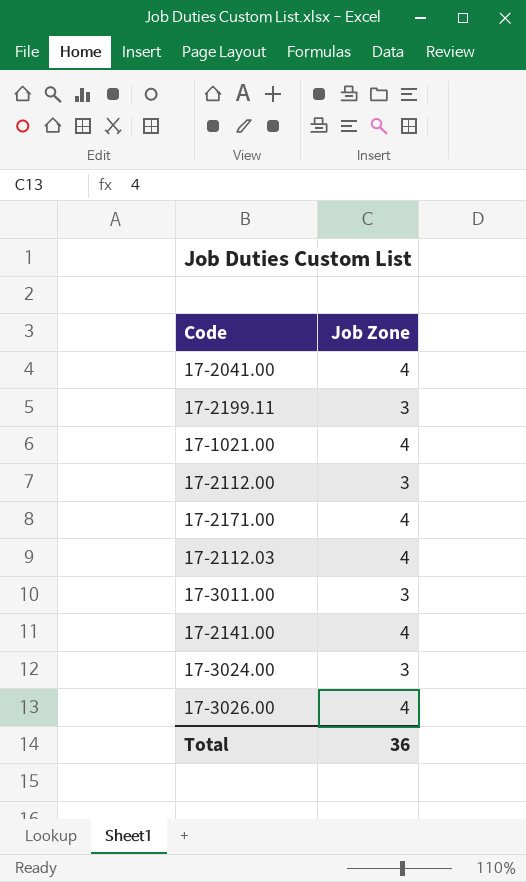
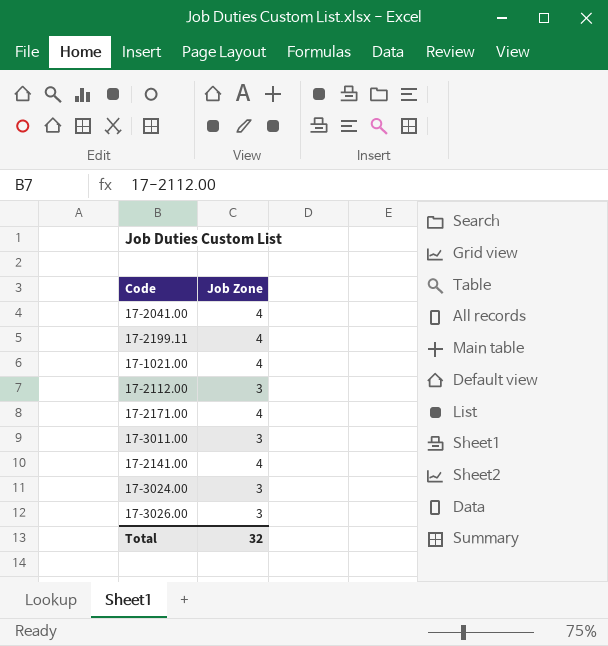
row 17-2112.03: 4 -> none
17-2199.11 | Job Zone: 3 -> 4
17-3026.00 | Job Zone: 4 -> 3
Total | Job Zone: 36 -> 32

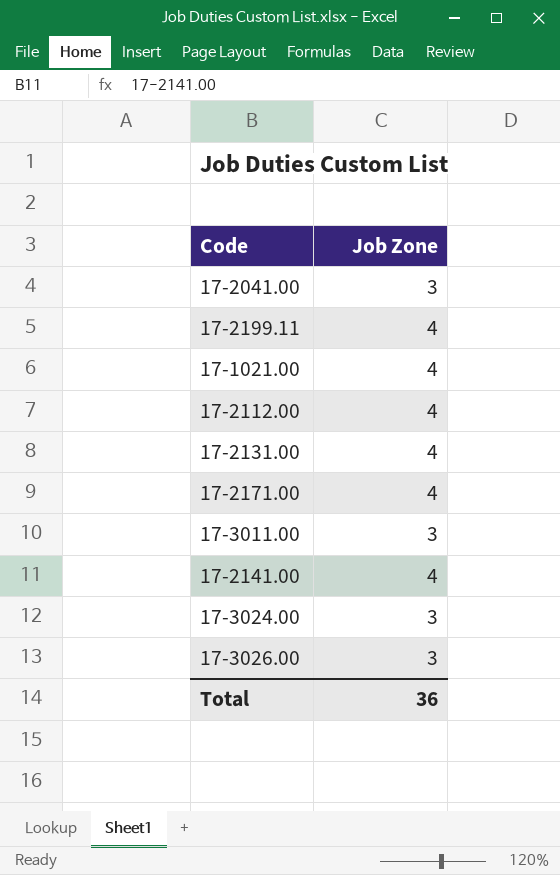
17-2041.00 | Job Zone: 4 -> 3
17-2112.00 | Job Zone: 3 -> 4
row 17-2131.00: none -> 4
Total | Job Zone: 32 -> 36

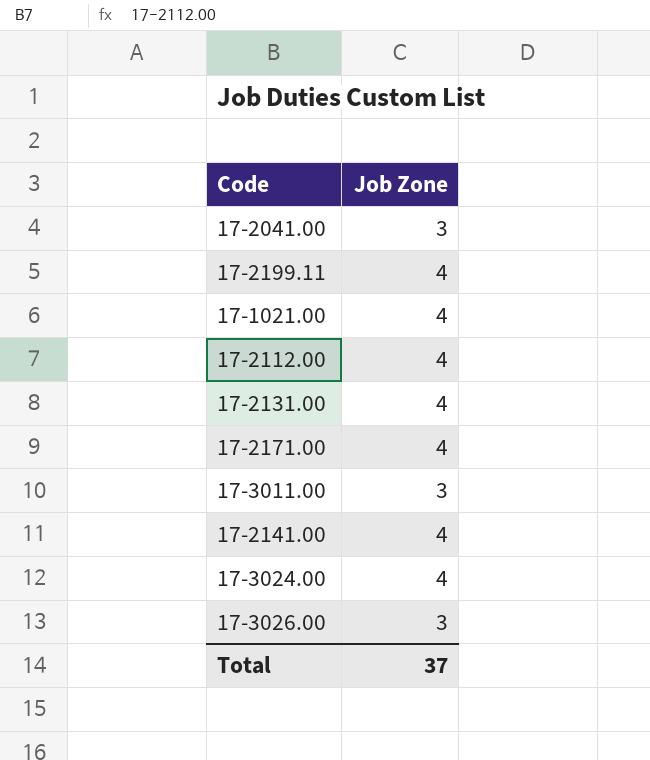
17-3024.00 | Job Zone: 3 -> 4
Total | Job Zone: 36 -> 37

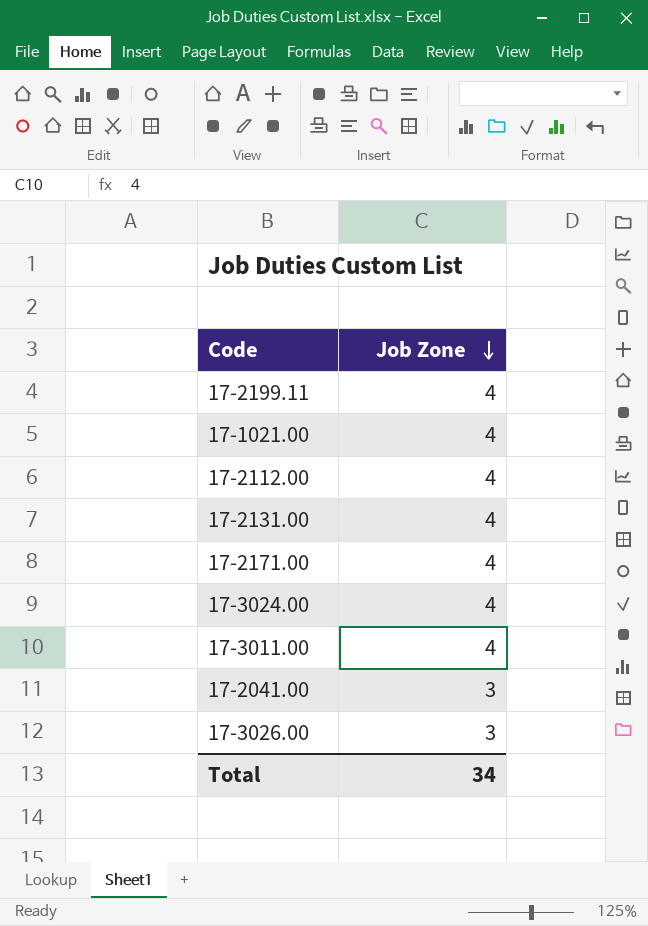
row order: none -> Job Zone descending
row 17-2141.00: 4 -> none
17-3011.00 | Job Zone: 3 -> 4
Total | Job Zone: 37 -> 34

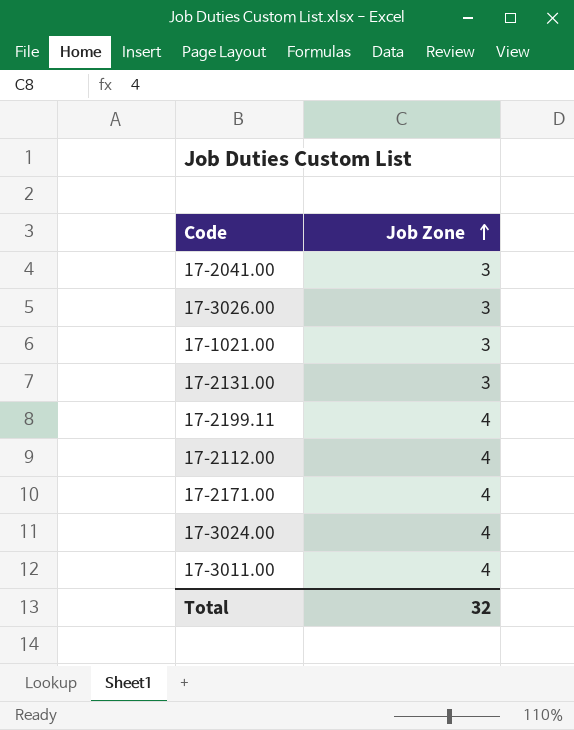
row order: Job Zone descending -> Job Zone ascending
17-1021.00 | Job Zone: 4 -> 3
17-2131.00 | Job Zone: 4 -> 3
Total | Job Zone: 34 -> 32

